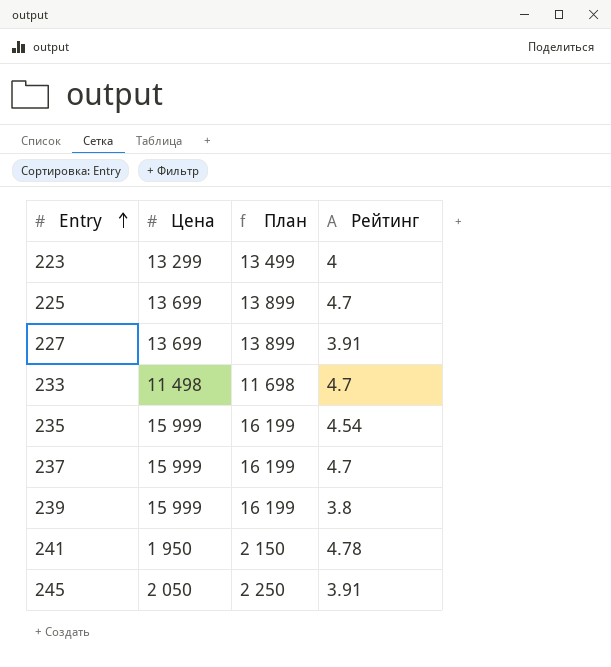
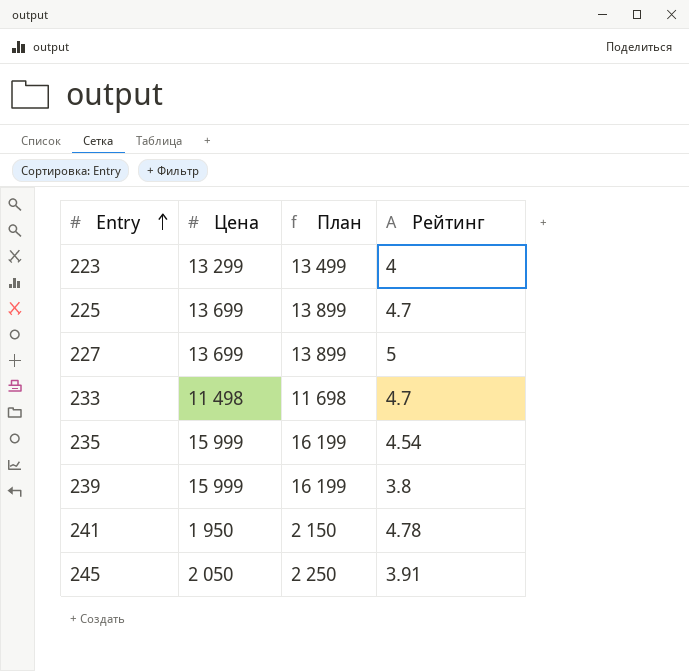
row 237: 15 999 | 16 199 | 4.7 -> none
227 | Рейтинг: 3.91 -> 5

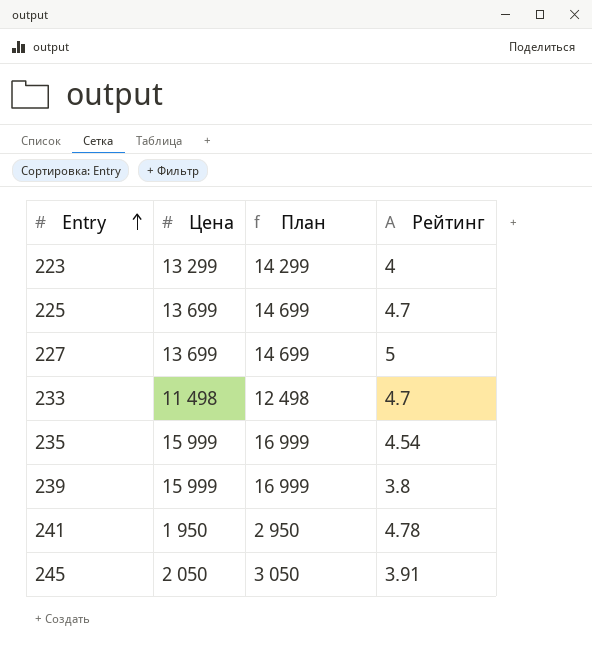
column План | formula: [Цена] + 200 -> [Цена] + 1000

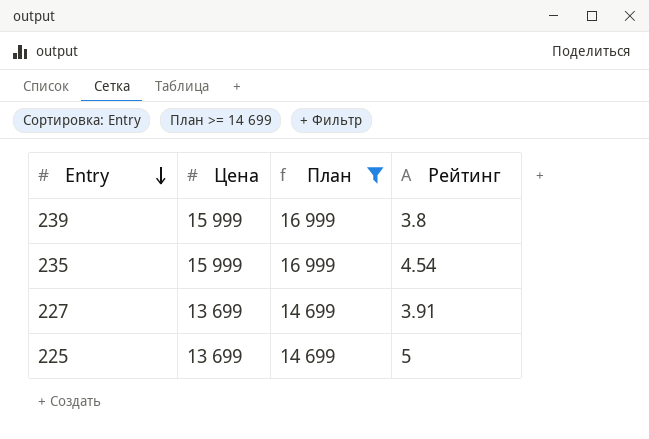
filter: none -> План >= 14 699
row order: Entry ascending -> Entry descending
227 | Рейтинг: 5 -> 3.91
225 | Рейтинг: 4.7 -> 5

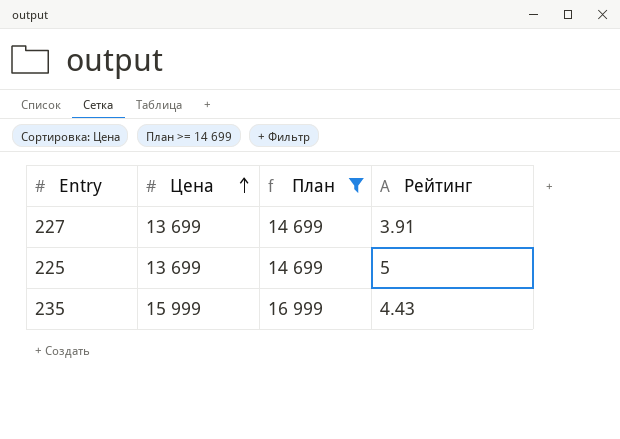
row order: Entry descending -> Цена ascending
row 239: 15 999 | 16 999 | 3.8 -> none
235 | Рейтинг: 4.54 -> 4.43

